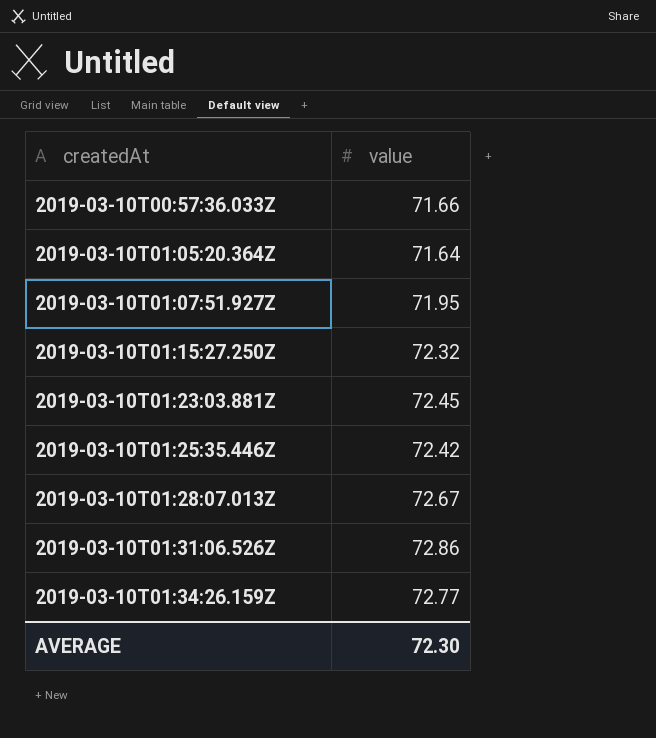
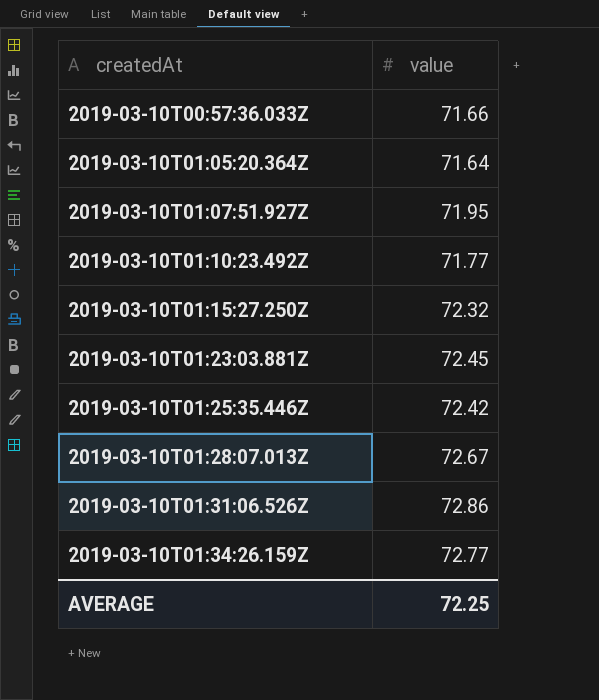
row 2019-03-10T01:10:23.492Z: none -> 71.77
AVERAGE | value: 72.30 -> 72.25

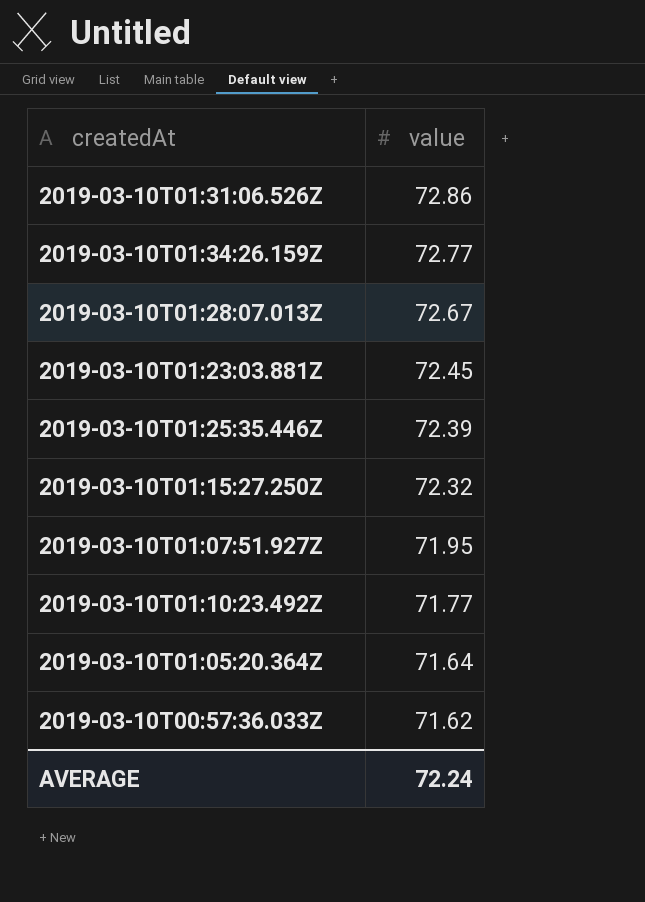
row order: createdAt ascending -> value descending
2019-03-10T01:25:35.446Z | value: 72.42 -> 72.39
2019-03-10T00:57:36.033Z | value: 71.66 -> 71.62
AVERAGE | value: 72.25 -> 72.24

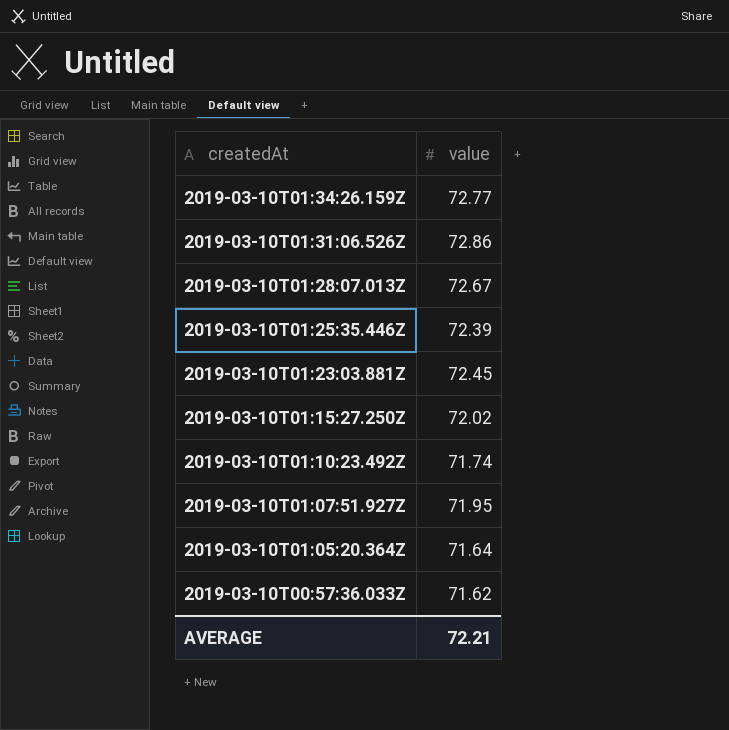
row order: value descending -> createdAt descending
2019-03-10T01:15:27.250Z | value: 72.32 -> 72.02
2019-03-10T01:10:23.492Z | value: 71.77 -> 71.74
AVERAGE | value: 72.24 -> 72.21

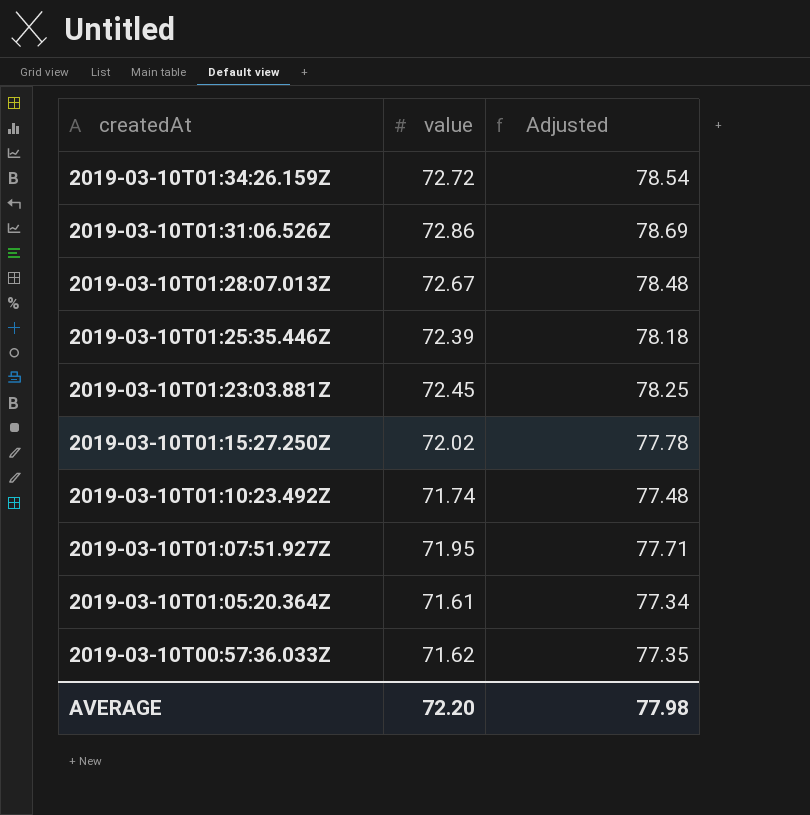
column Adjusted | formula: none -> [value] * 1.08
2019-03-10T01:34:26.159Z | value: 72.77 -> 72.72
2019-03-10T01:05:20.364Z | value: 71.64 -> 71.61
AVERAGE | value: 72.21 -> 72.20

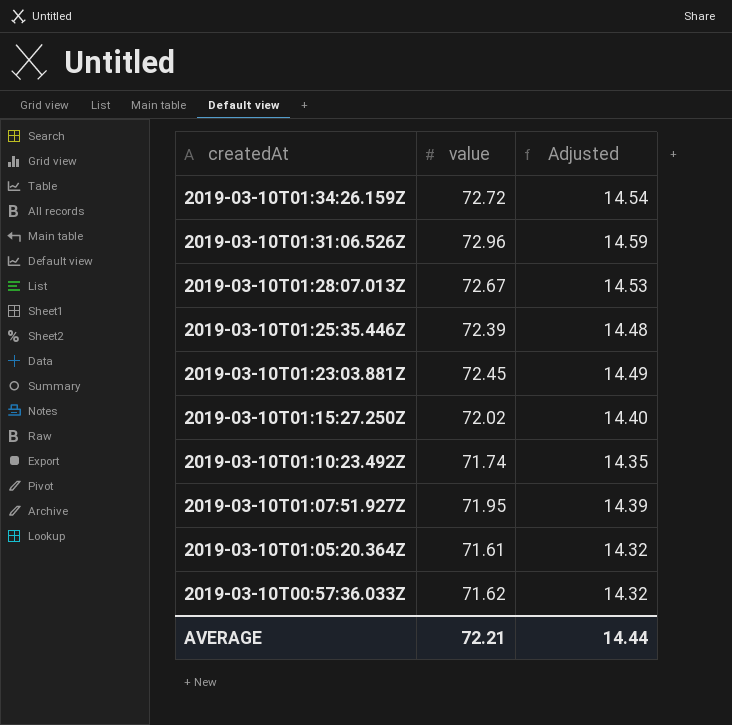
column Adjusted | formula: [value] * 1.08 -> [value] * 0.2
2019-03-10T01:31:06.526Z | value: 72.86 -> 72.96
AVERAGE | value: 72.20 -> 72.21
AVERAGE | Adjusted: 77.98 -> 14.44

